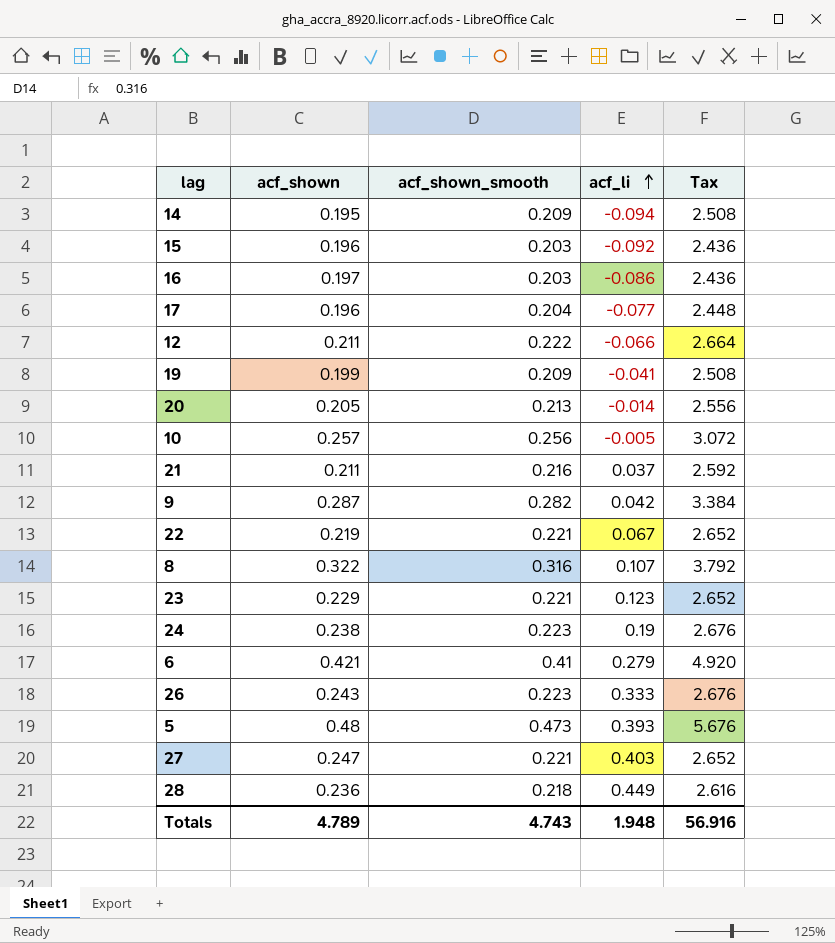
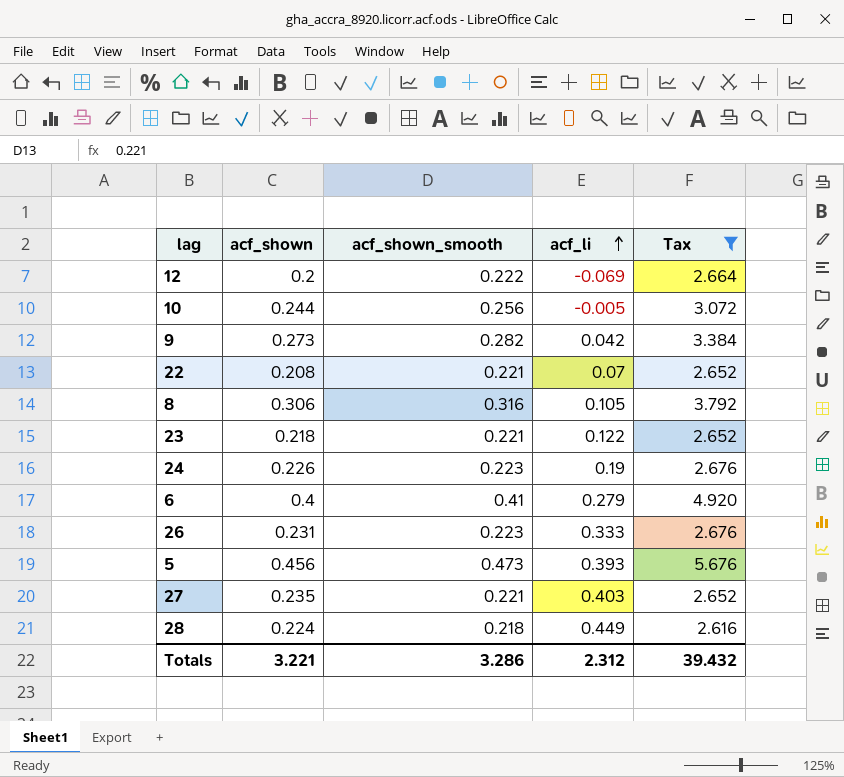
filter: none -> Tax >= 2.616
12 | acf_shown: 0.211 -> 0.2
12 | acf_li: -0.066 -> -0.069
10 | acf_shown: 0.257 -> 0.244
9 | acf_shown: 0.287 -> 0.273
22 | acf_shown: 0.219 -> 0.208
22 | acf_li: 0.067 -> 0.07
8 | acf_shown: 0.322 -> 0.306
8 | acf_li: 0.107 -> 0.105
23 | acf_shown: 0.229 -> 0.218
23 | acf_li: 0.123 -> 0.122
24 | acf_shown: 0.238 -> 0.226
6 | acf_shown: 0.421 -> 0.4
26 | acf_shown: 0.243 -> 0.231
5 | acf_shown: 0.48 -> 0.456
27 | acf_shown: 0.247 -> 0.235
28 | acf_shown: 0.236 -> 0.224
Totals | acf_shown: 4.789 -> 3.221
Totals | acf_shown_smooth: 4.743 -> 3.286
Totals | acf_li: 1.948 -> 2.312
Totals | Tax: 56.916 -> 39.432

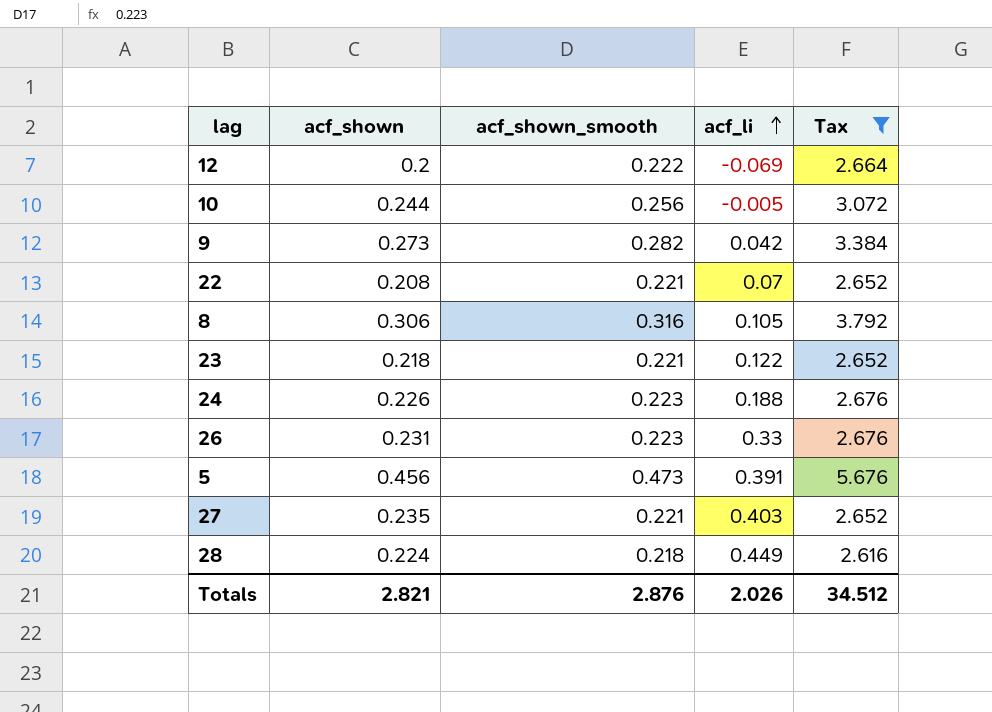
row 6: 0.4 | 0.41 | 0.279 | 4.920 -> none
24 | acf_li: 0.19 -> 0.188
26 | acf_li: 0.333 -> 0.33
5 | acf_li: 0.393 -> 0.391
Totals | acf_shown: 3.221 -> 2.821
Totals | acf_shown_smooth: 3.286 -> 2.876
Totals | acf_li: 2.312 -> 2.026
Totals | Tax: 39.432 -> 34.512

